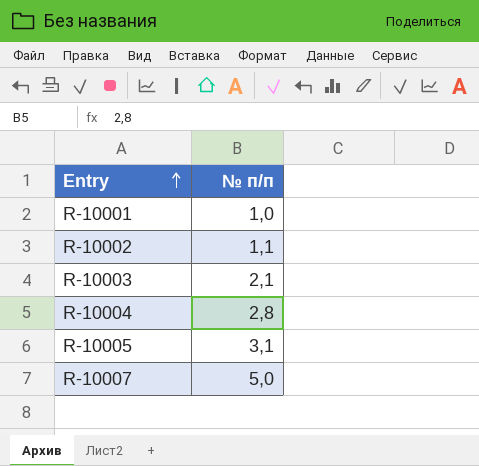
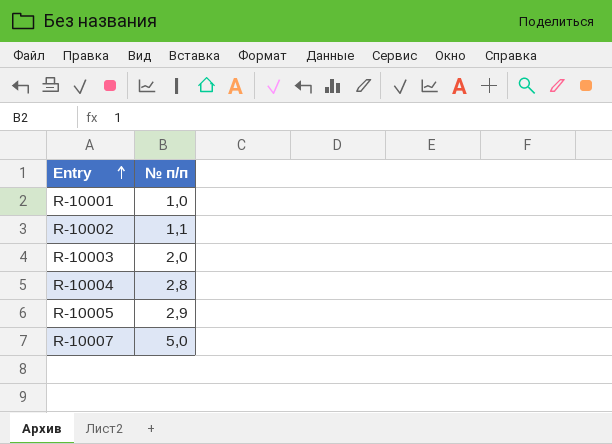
R-10003 | № п/п: 2,1 -> 2,0
R-10005 | № п/п: 3,1 -> 2,9

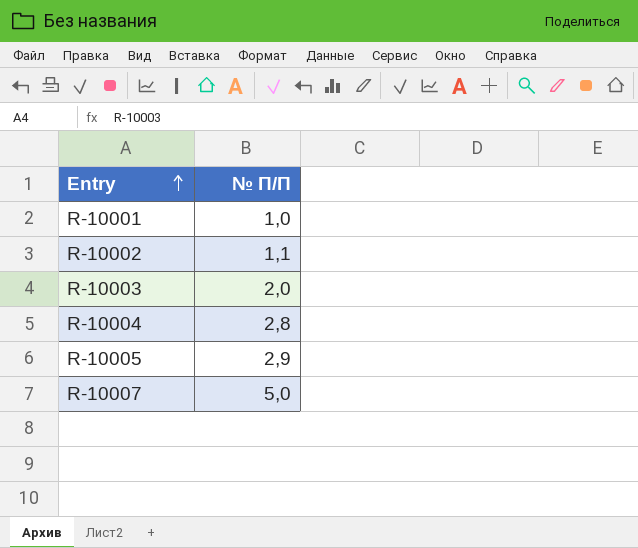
column name: № п/п -> № П/П

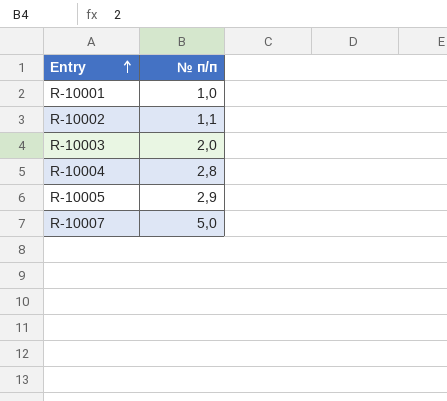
column name: № П/П -> № п/п

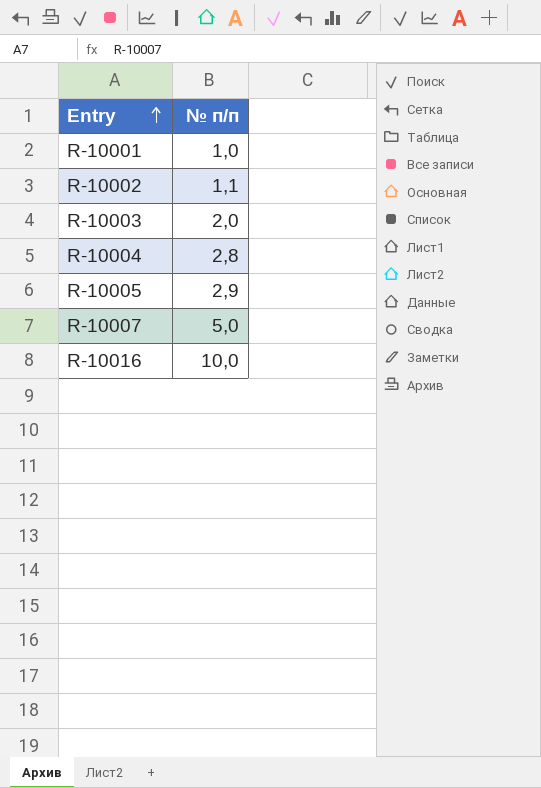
row R-10016: none -> 10,0

